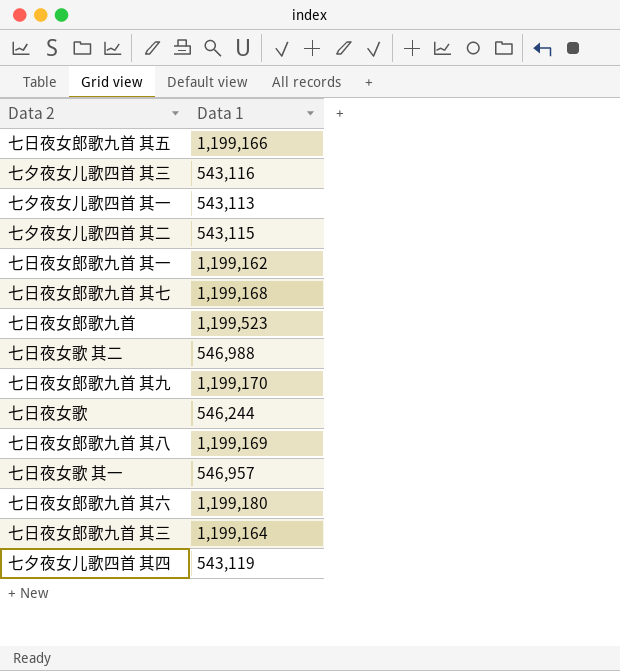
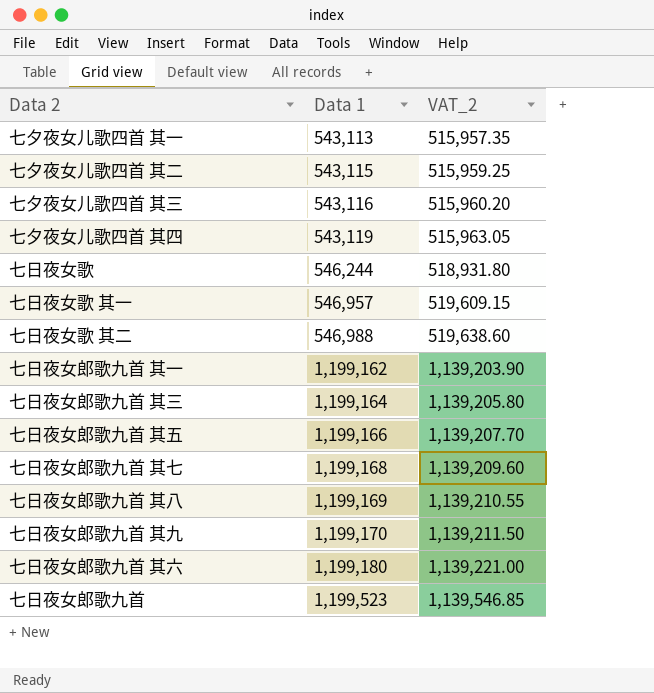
row order: none -> Data 1 ascending
column VAT_2 | formula: none -> [Data 1] * 0.95

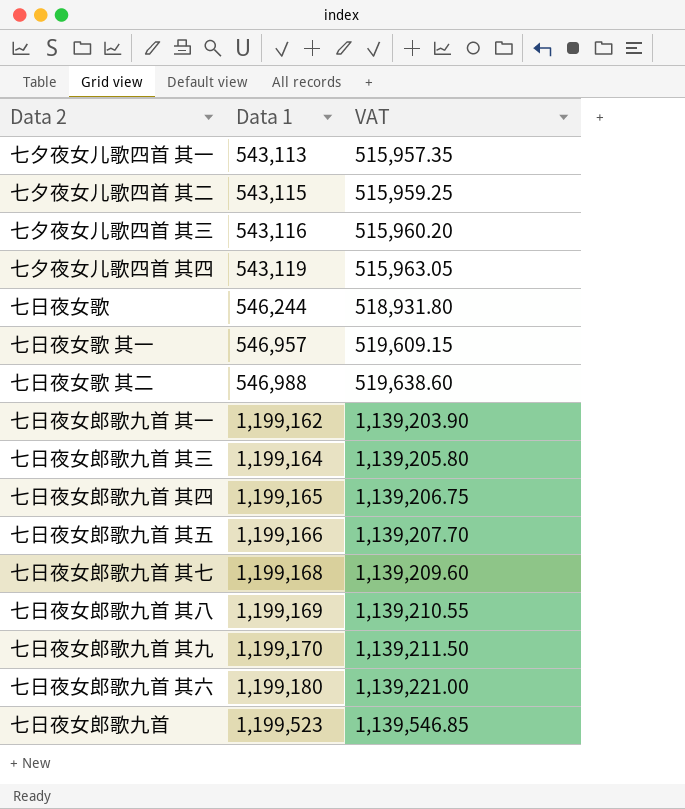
column name: VAT_2 -> VAT
row 七日夜女郎歌九首 其四: none -> 1,199,165 | 1,139,206.75

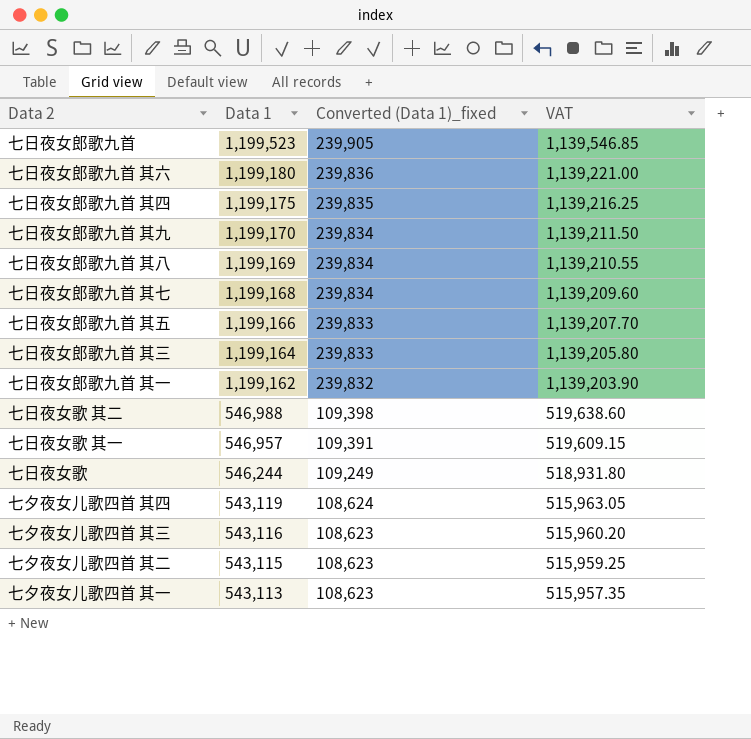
row order: Data 1 ascending -> Data 1 descending
column Converted (Data 1)_fixed | formula: none -> [Data 1] * 0.2
七日夜女郎歌九首 其四 | Data 1: 1,199,165 -> 1,199,175
七日夜女郎歌九首 其四 | VAT: 1,139,206.75 -> 1,139,216.25

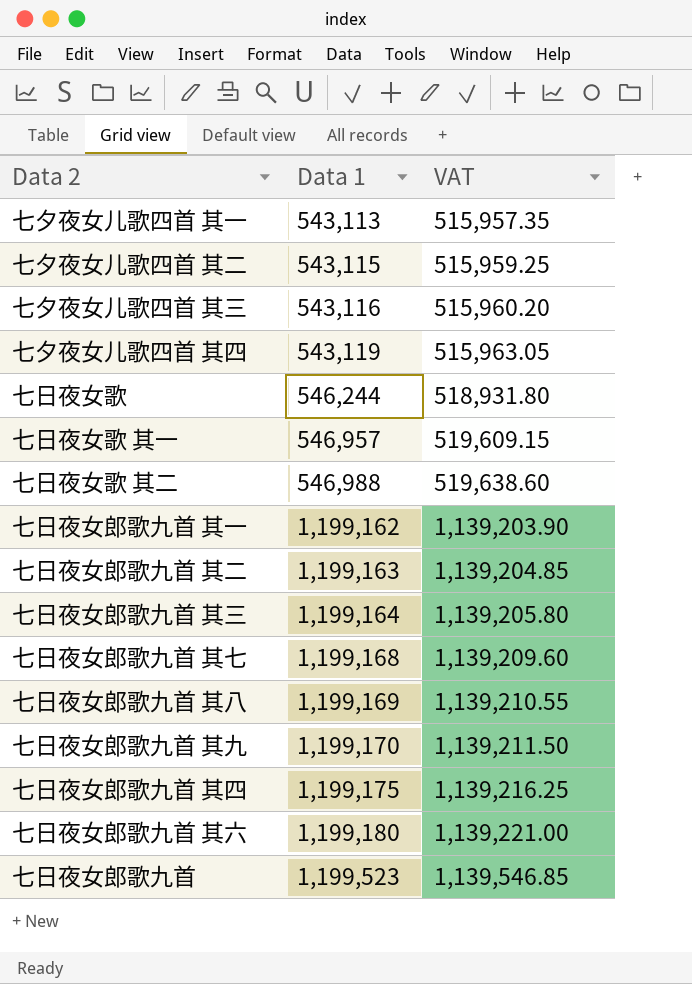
row order: Data 1 descending -> Data 1 ascending
column Converted (Data 1)_fixed | formula: [Data 1] * 0.2 -> none
row 七日夜女郎歌九首 其五: 1,199,166 | 239,833 | 1,139,207.70 -> none
row 七日夜女郎歌九首 其二: none -> 1,199,163 | 1,139,204.85

